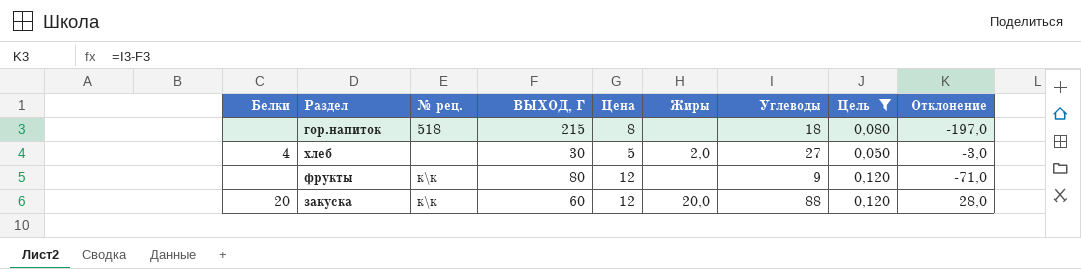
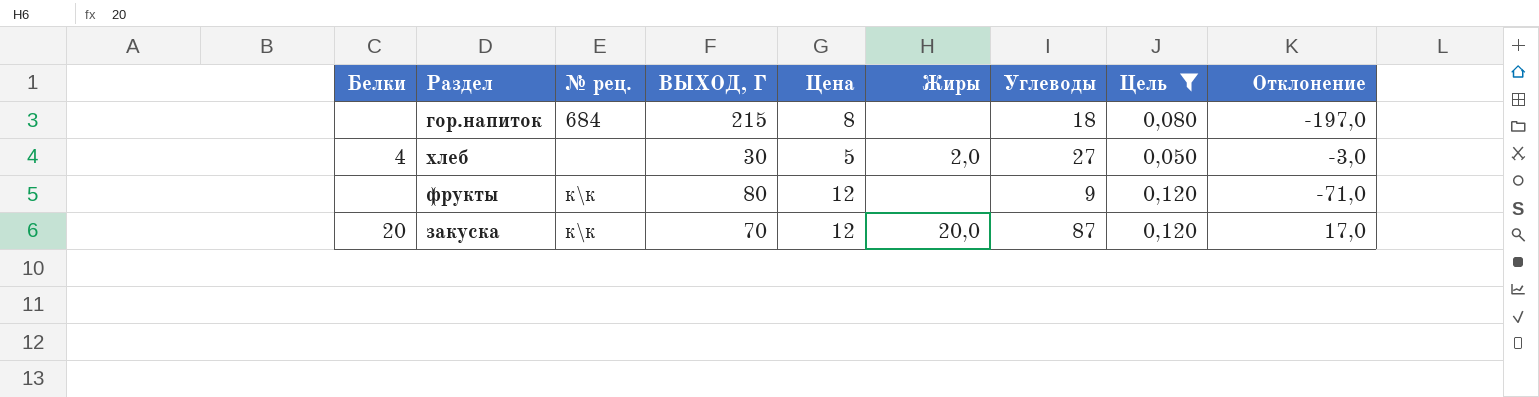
гор.напиток | № рец.: 518 -> 684
закуска | ВЫХОД, Г: 60 -> 70
закуска | Углеводы: 88 -> 87
закуска | Отклонение: 28,0 -> 17,0

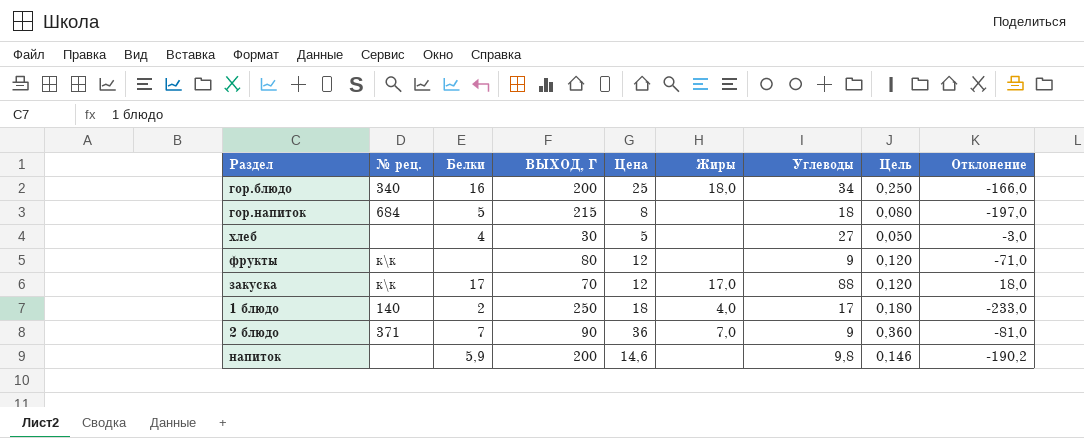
filter: Цель <= 0,120 -> none
column Белки | position: 1 -> 3
гор.напиток | Белки: none -> 5
хлеб | Жиры: 2,0 -> none
закуска | Белки: 20 -> 17
закуска | Жиры: 20,0 -> 17,0
закуска | Углеводы: 87 -> 88
закуска | Отклонение: 17,0 -> 18,0

